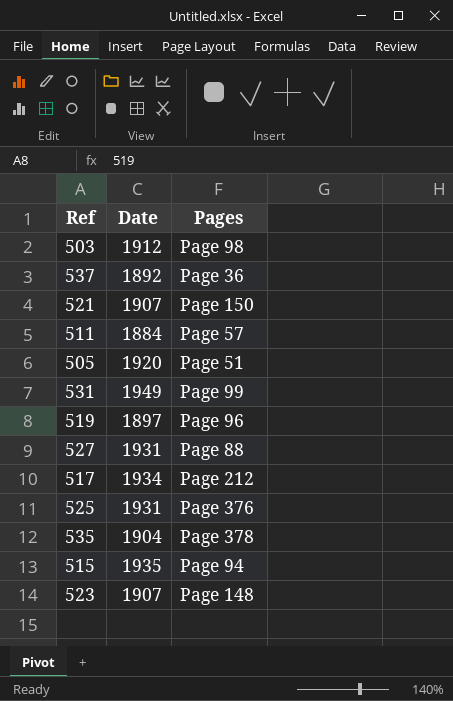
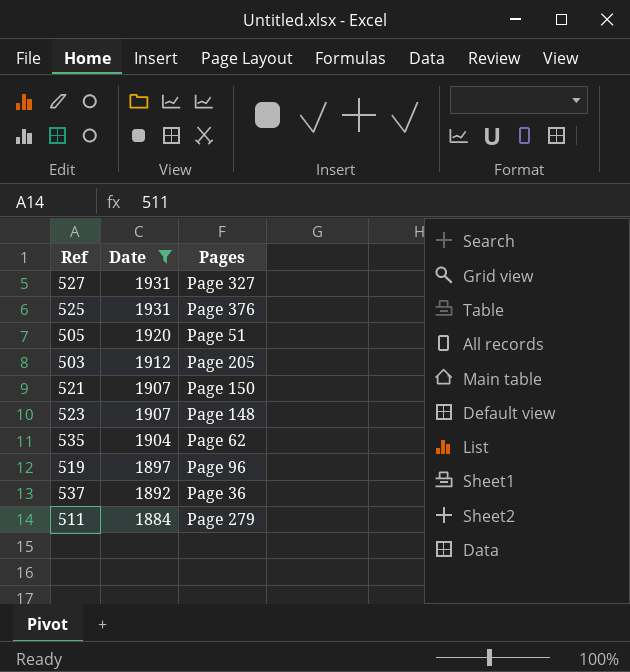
filter: none -> Date <= 1931
row order: none -> Date descending
527 | Pages: Page 88 -> Page 327
503 | Pages: Page 98 -> Page 205
535 | Pages: Page 378 -> Page 62
511 | Pages: Page 57 -> Page 279

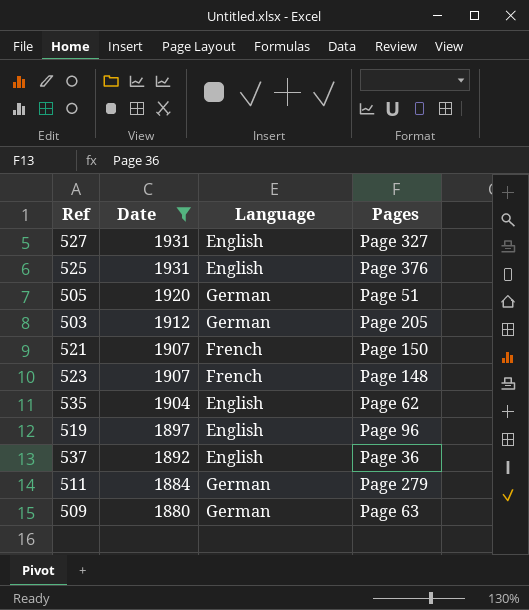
column Language | position: none -> 3
row 509: none -> 1880 | German | Page 63

